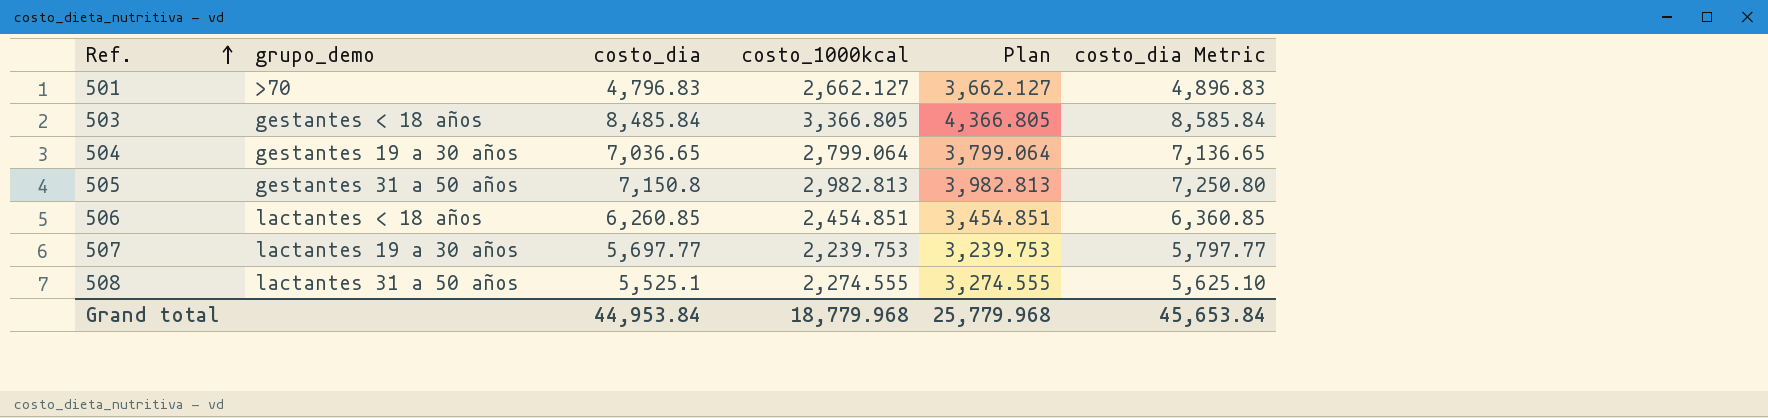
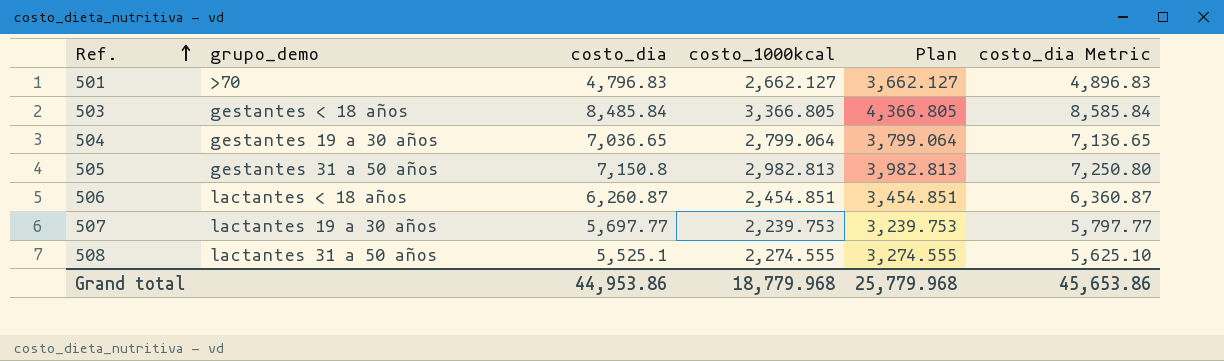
506 | costo_dia: 6,260.85 -> 6,260.87
506 | costo_dia Metric: 6,360.85 -> 6,360.87
Grand total | costo_dia: 44,953.84 -> 44,953.86
Grand total | costo_dia Metric: 45,653.84 -> 45,653.86

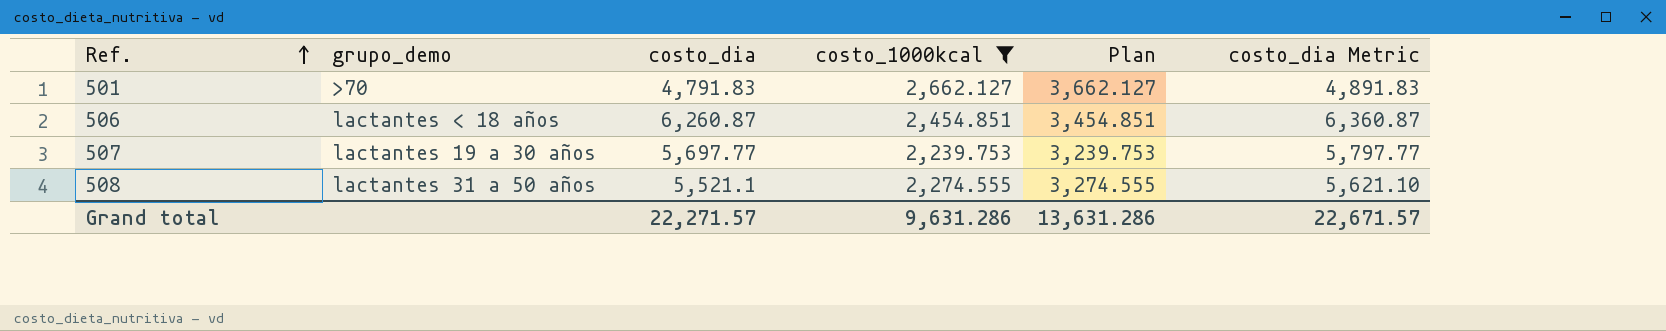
filter: none -> costo_1000kcal <= 2,662.127
501 | costo_dia: 4,796.83 -> 4,791.83
501 | costo_dia Metric: 4,896.83 -> 4,891.83
508 | costo_dia: 5,525.1 -> 5,521.1
508 | costo_dia Metric: 5,625.10 -> 5,621.10
Grand total | costo_dia: 44,953.86 -> 22,271.57
Grand total | costo_1000kcal: 18,779.968 -> 9,631.286
Grand total | Plan: 25,779.968 -> 13,631.286
Grand total | costo_dia Metric: 45,653.86 -> 22,671.57

